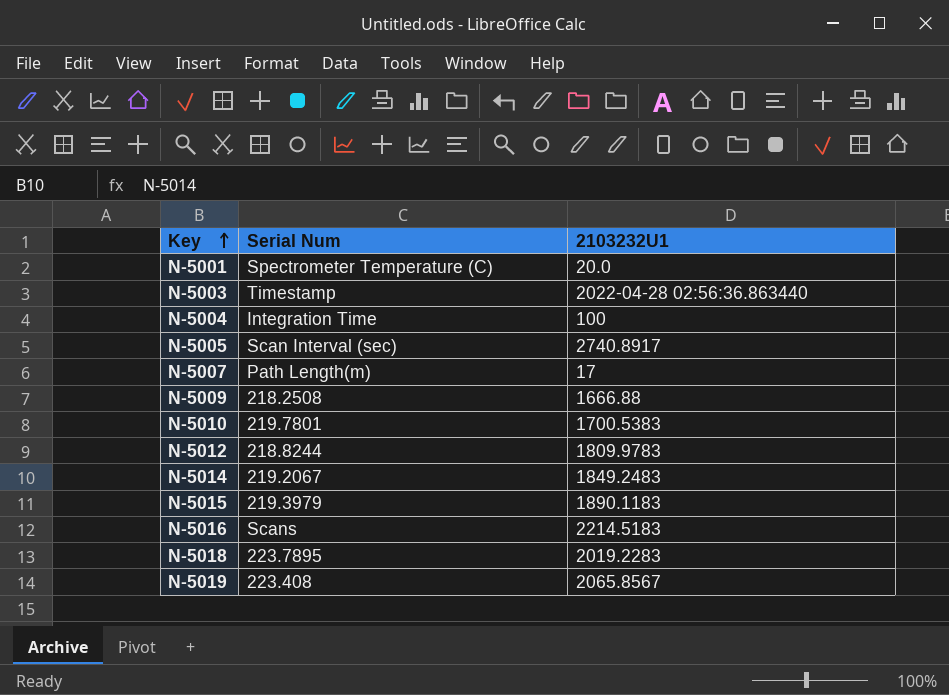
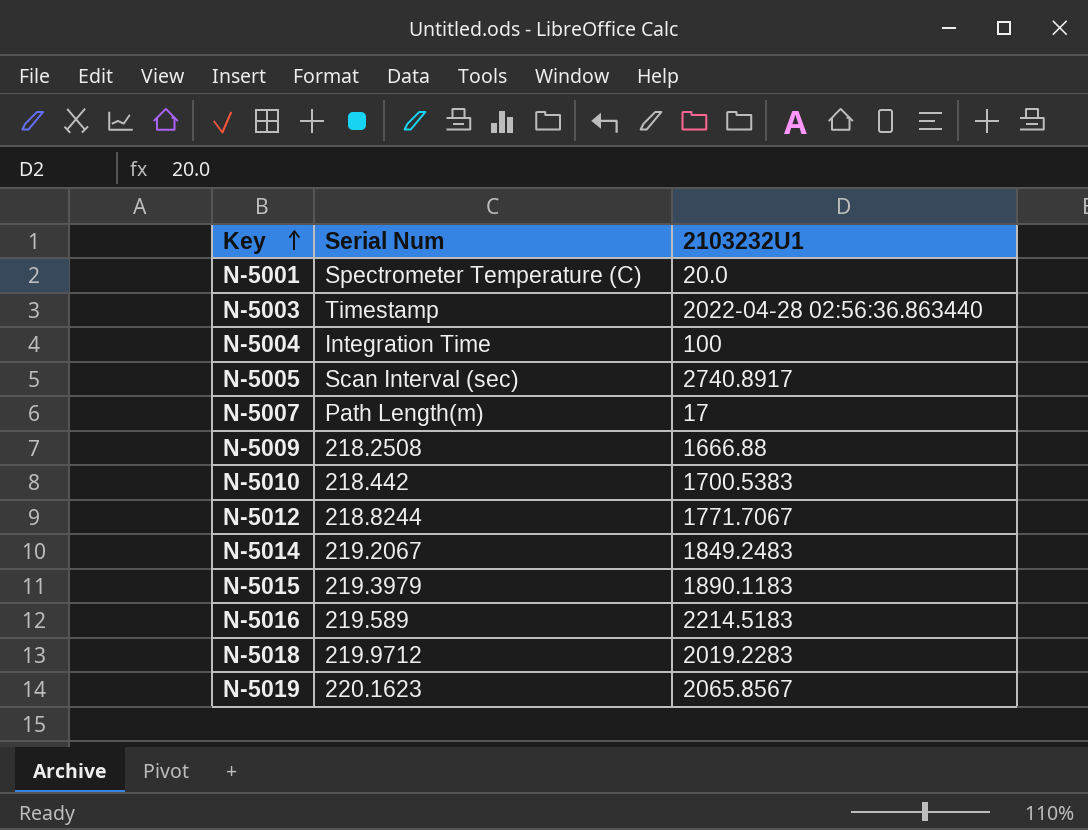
N-5010 | Serial Num: 219.7801 -> 218.442
N-5012 | 2103232U1: 1809.9783 -> 1771.7067
N-5016 | Serial Num: Scans -> 219.589
N-5018 | Serial Num: 223.7895 -> 219.9712
N-5019 | Serial Num: 223.408 -> 220.1623

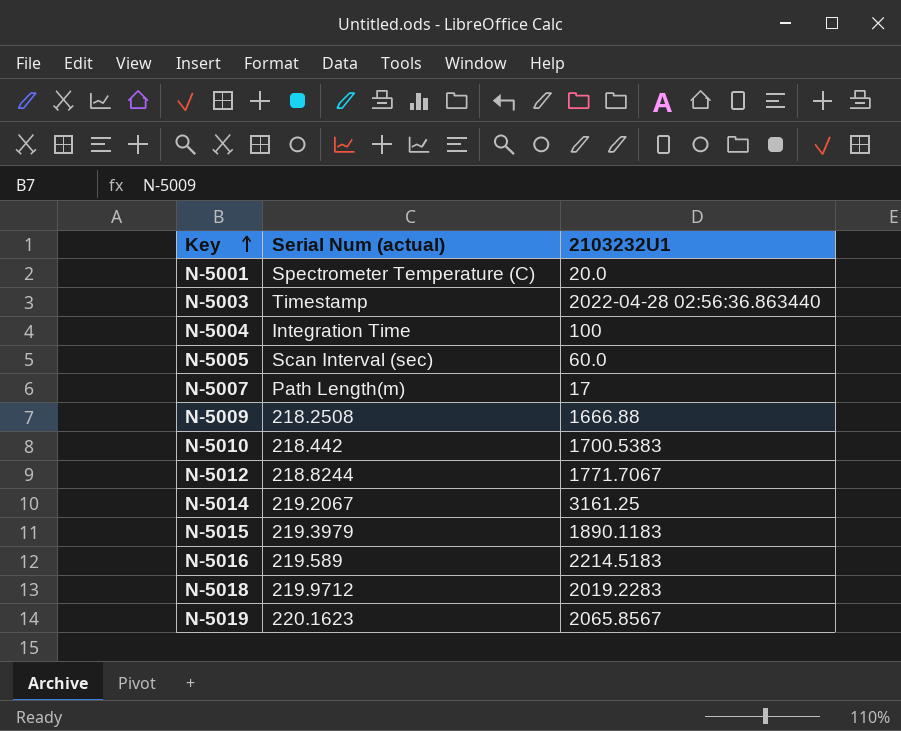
column name: Serial Num -> Serial Num (actual)
N-5005 | 2103232U1: 2740.8917 -> 60.0
N-5014 | 2103232U1: 1849.2483 -> 3161.25

